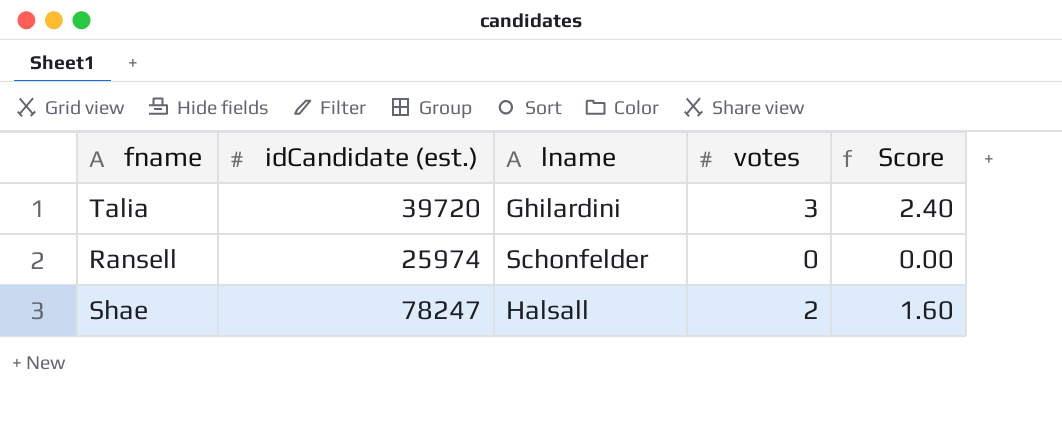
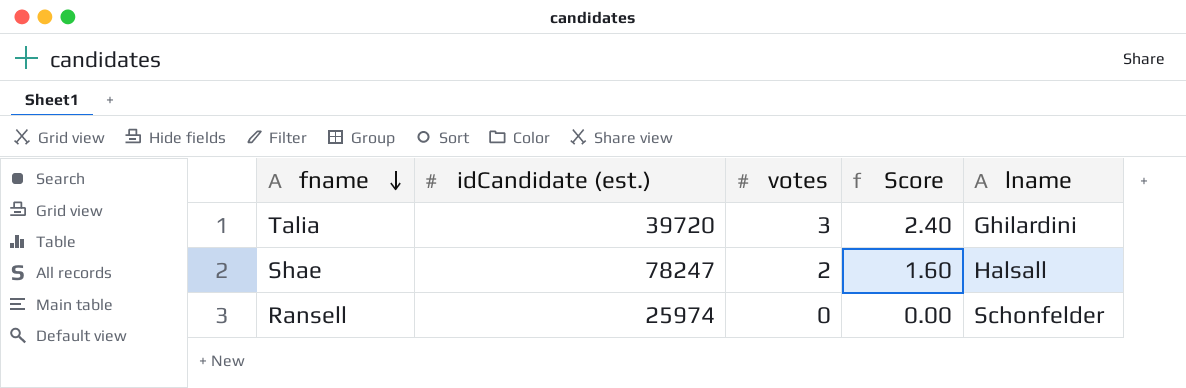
row order: none -> fname descending
column lname | position: 3 -> 5

